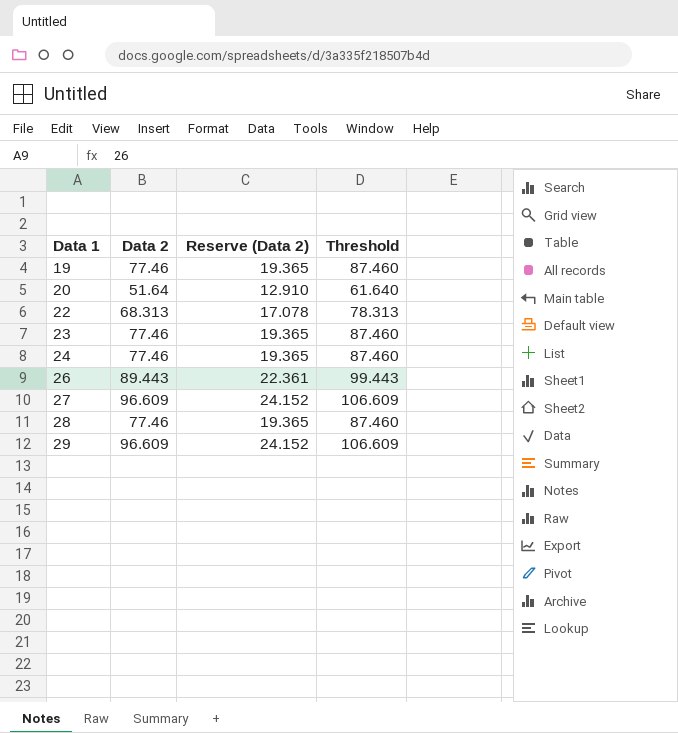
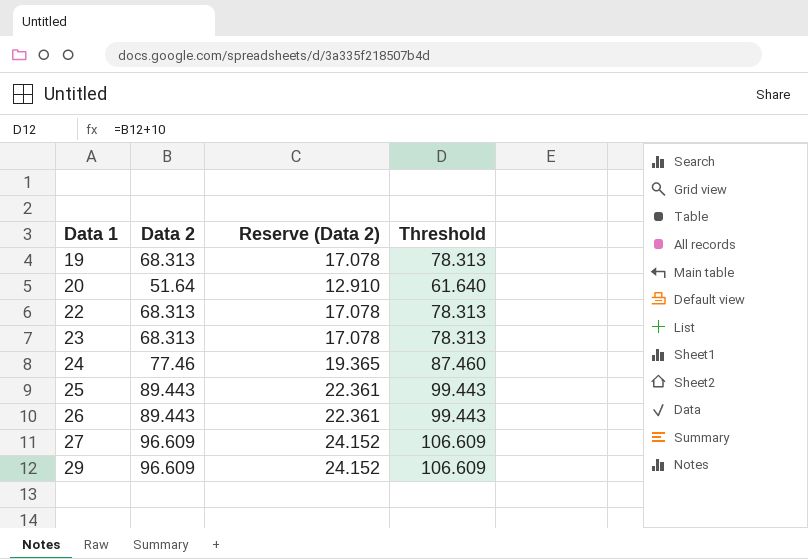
row 28: 77.46 | 19.365 | 87.460 -> none
19 | Data 2: 77.46 -> 68.313
19 | Reserve (Data 2): 19.365 -> 17.078
19 | Threshold: 87.460 -> 78.313
23 | Data 2: 77.46 -> 68.313
23 | Reserve (Data 2): 19.365 -> 17.078
23 | Threshold: 87.460 -> 78.313
row 25: none -> 89.443 | 22.361 | 99.443

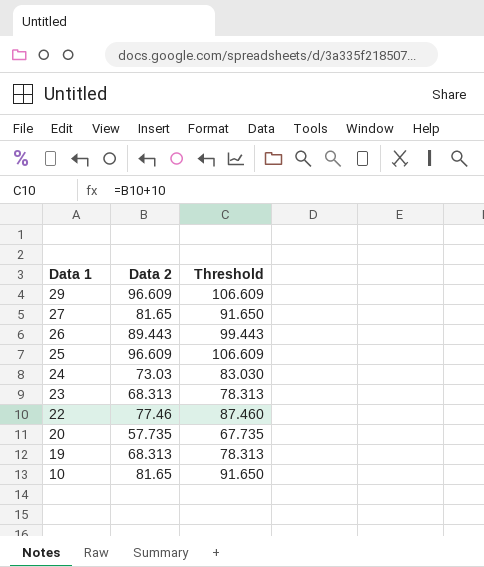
row order: Data 1 ascending -> Data 1 descending
column Reserve (Data 2) | formula: [Data 2] * 0.25 -> none
27 | Data 2: 96.609 -> 81.65
27 | Threshold: 106.609 -> 91.650
25 | Data 2: 89.443 -> 96.609
25 | Threshold: 99.443 -> 106.609
24 | Data 2: 77.46 -> 73.03
24 | Threshold: 87.460 -> 83.030
22 | Data 2: 68.313 -> 77.46
22 | Threshold: 78.313 -> 87.460
20 | Data 2: 51.64 -> 57.735
20 | Threshold: 61.640 -> 67.735
row 10: none -> 81.65 | 91.650

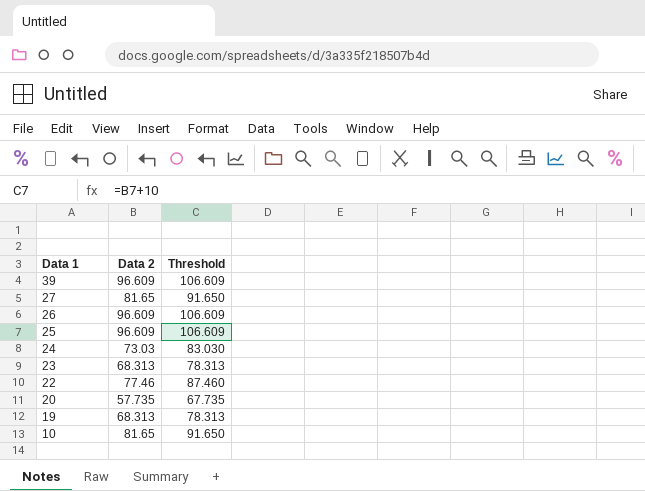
row 29: 96.609 | 106.609 -> none
row 39: none -> 96.609 | 106.609
26 | Data 2: 89.443 -> 96.609
26 | Threshold: 99.443 -> 106.609

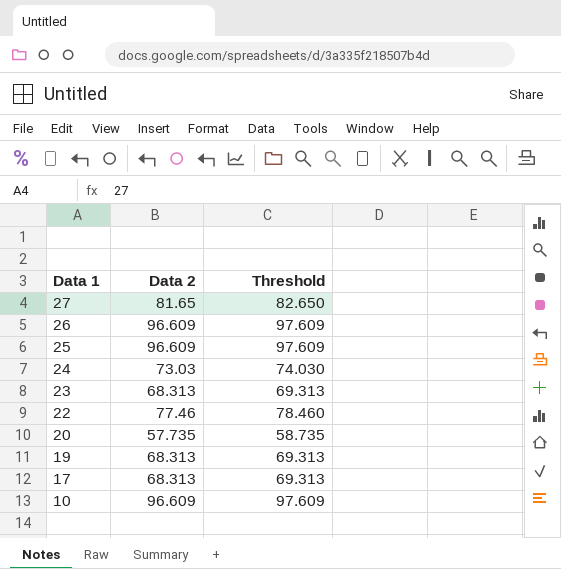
column Threshold | formula: [Data 2] + 10 -> [Data 2] + 1
row 39: 96.609 | 106.609 -> none
row 17: none -> 68.313 | 69.313
10 | Data 2: 81.65 -> 96.609

